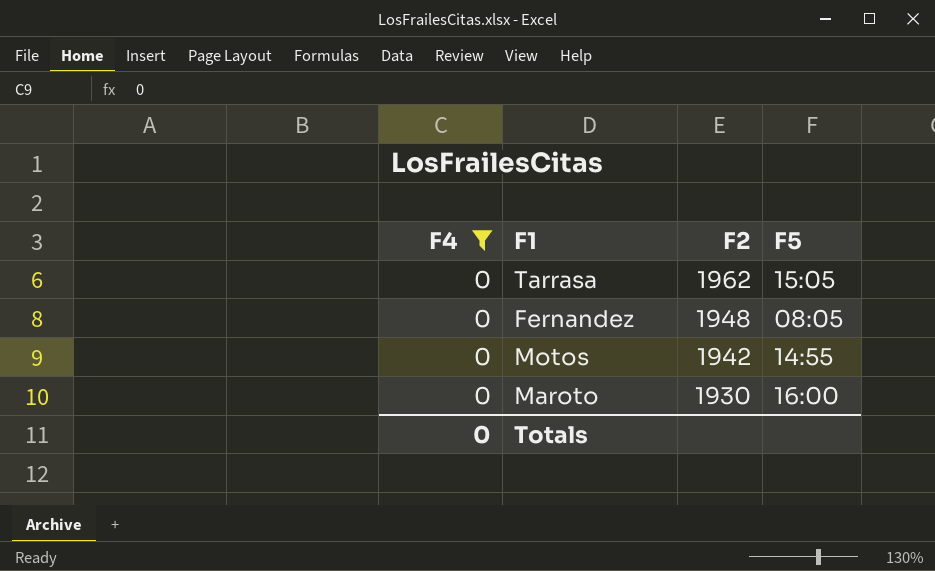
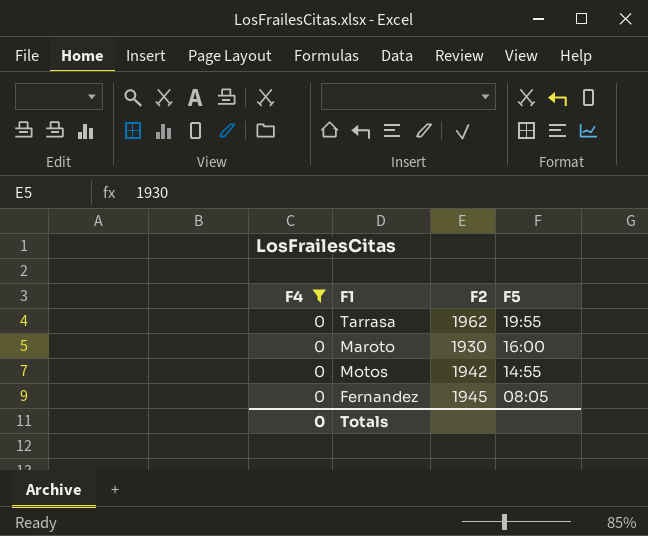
row order: F2 descending -> F5 descending
Tarrasa | F5: 15:05 -> 19:55
Fernandez | F2: 1948 -> 1945

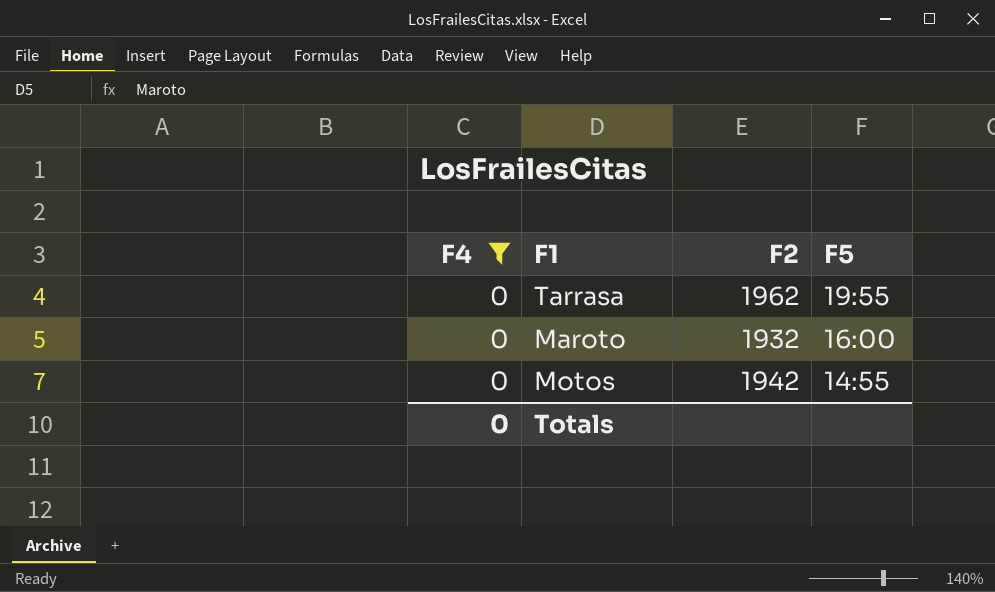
row Fernandez: 0 | 1945 | 08:05 -> none
Maroto | F2: 1930 -> 1932

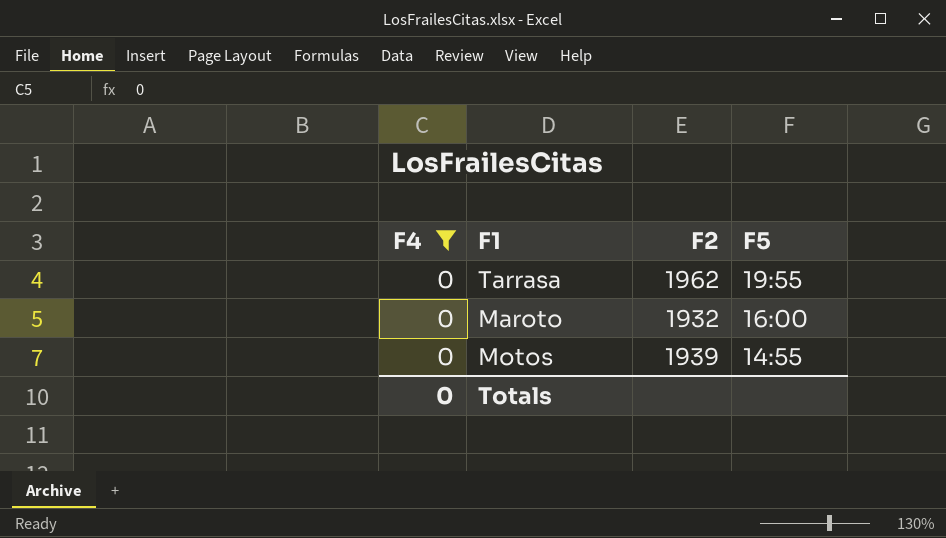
Motos | F2: 1942 -> 1939

